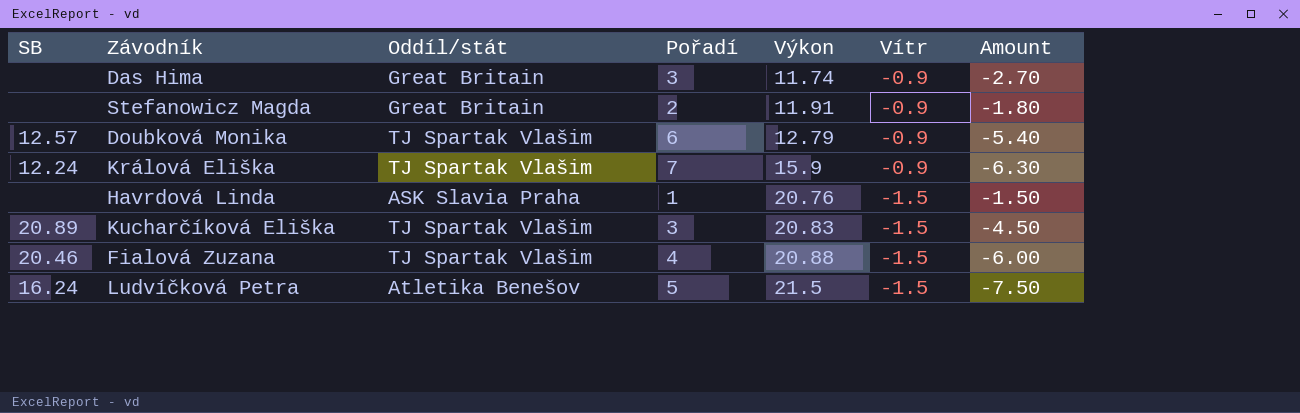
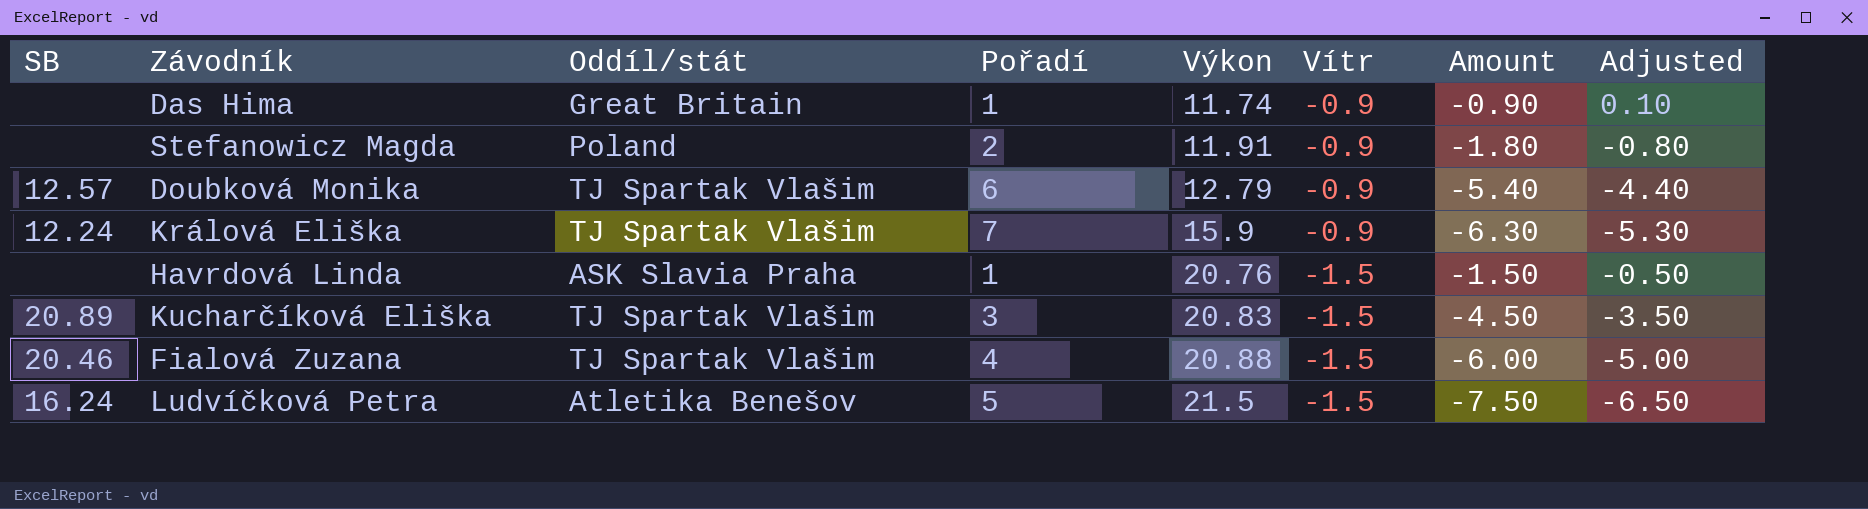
column Adjusted | formula: none -> [Amount] + 1
Das Hima | Pořadí: 3 -> 1
Das Hima | Amount: -2.70 -> -0.90
Stefanowicz Magda | Oddíl/stát: Great Britain -> Poland

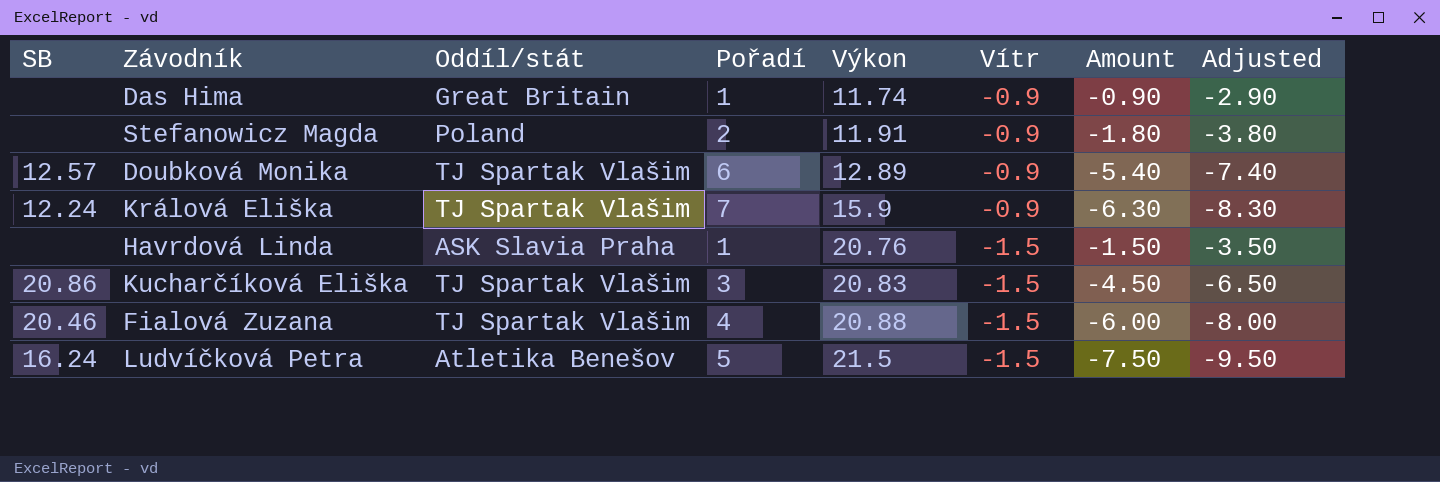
column Adjusted | formula: [Amount] + 1 -> [Amount] - 2
Doubková Monika | Výkon: 12.79 -> 12.89
Kucharčíková Eliška | SB: 20.89 -> 20.86

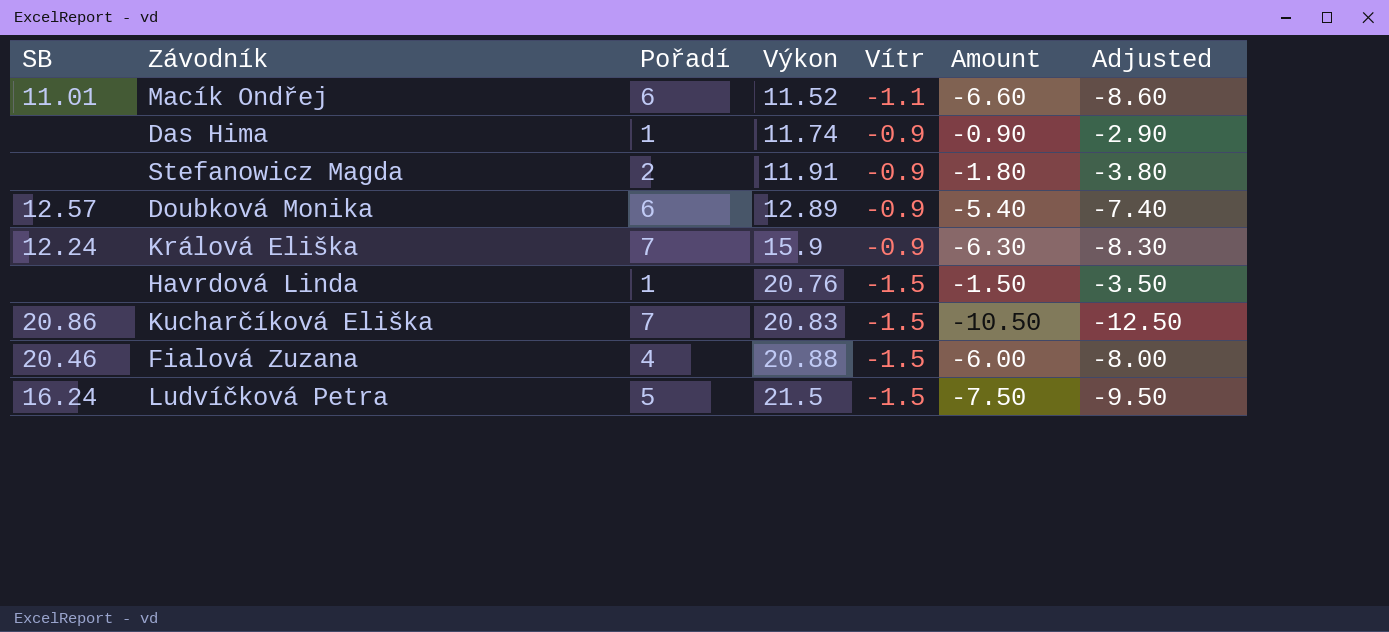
column Oddíl/stát | position: 3 -> none
row Macík Ondřej: none -> 11.01 | 6 | 11.52 | -1.1 | -6.60 | -8.60
Kucharčíková Eliška | Pořadí: 3 -> 7
Kucharčíková Eliška | Amount: -4.50 -> -10.50
Kucharčíková Eliška | Adjusted: -6.50 -> -12.50

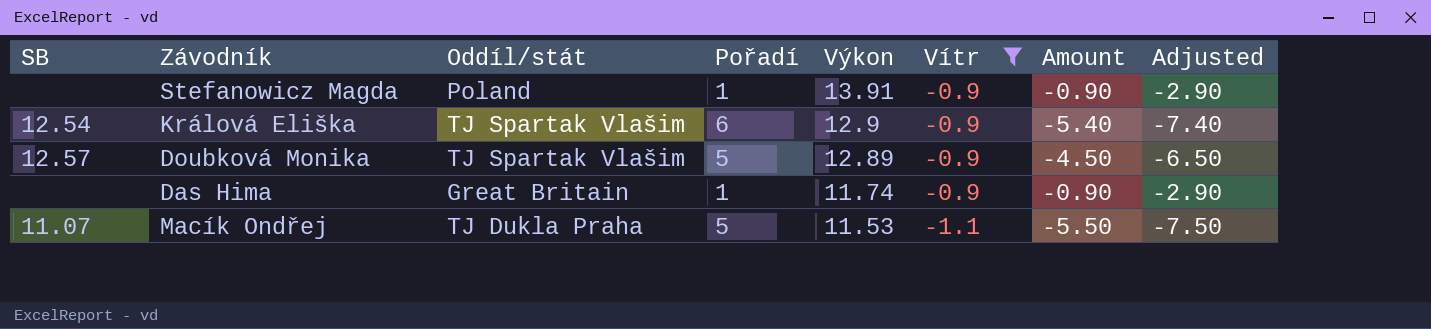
filter: none -> Vítr != -1.5
row order: Výkon ascending -> Výkon descending
column Oddíl/stát | position: none -> 3
Stefanowicz Magda | Pořadí: 2 -> 1
Stefanowicz Magda | Výkon: 11.91 -> 13.91
Stefanowicz Magda | Amount: -1.80 -> -0.90
Stefanowicz Magda | Adjusted: -3.80 -> -2.90
Králová Eliška | SB: 12.24 -> 12.54
Králová Eliška | Pořadí: 7 -> 6
Králová Eliška | Výkon: 15.9 -> 12.9
Králová Eliška | Amount: -6.30 -> -5.40
Králová Eliška | Adjusted: -8.30 -> -7.40
Doubková Monika | Pořadí: 6 -> 5
Doubková Monika | Amount: -5.40 -> -4.50
Doubková Monika | Adjusted: -7.40 -> -6.50
Macík Ondřej | SB: 11.01 -> 11.07
Macík Ondřej | Pořadí: 6 -> 5
Macík Ondřej | Výkon: 11.52 -> 11.53
Macík Ondřej | Amount: -6.60 -> -5.50
Macík Ondřej | Adjusted: -8.60 -> -7.50

